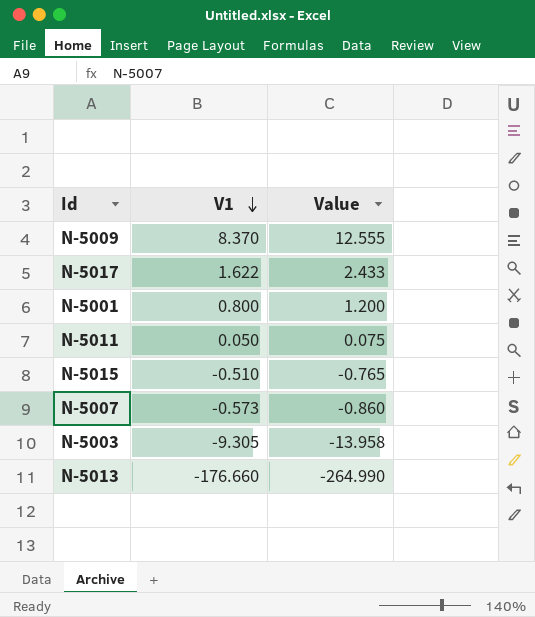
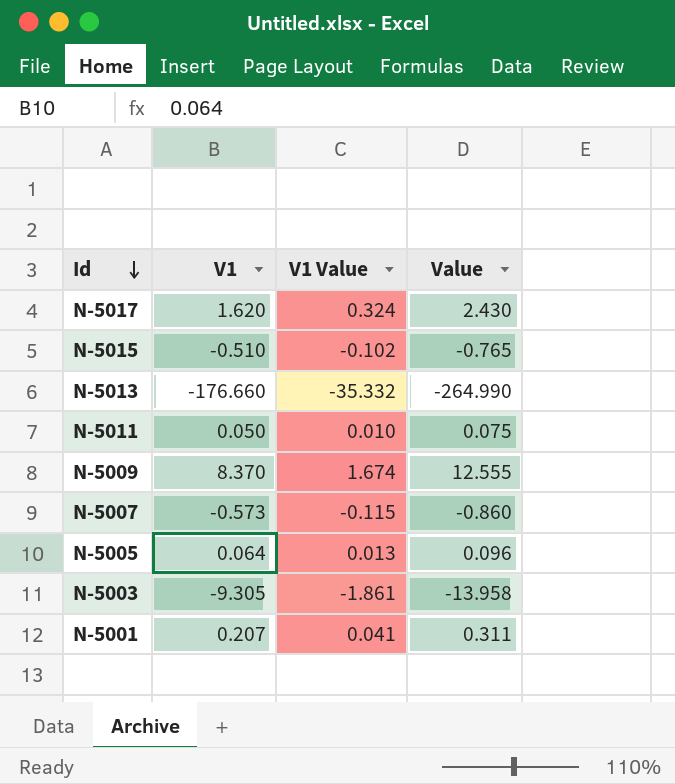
row order: V1 descending -> Id descending
column V1 Value | formula: none -> [V1] * 0.2
N-5017 | V1: 1.622 -> 1.620
N-5017 | Value: 2.433 -> 2.430
row N-5005: none -> 0.064 | 0.013 | 0.096
N-5001 | V1: 0.800 -> 0.207
N-5001 | Value: 1.200 -> 0.311

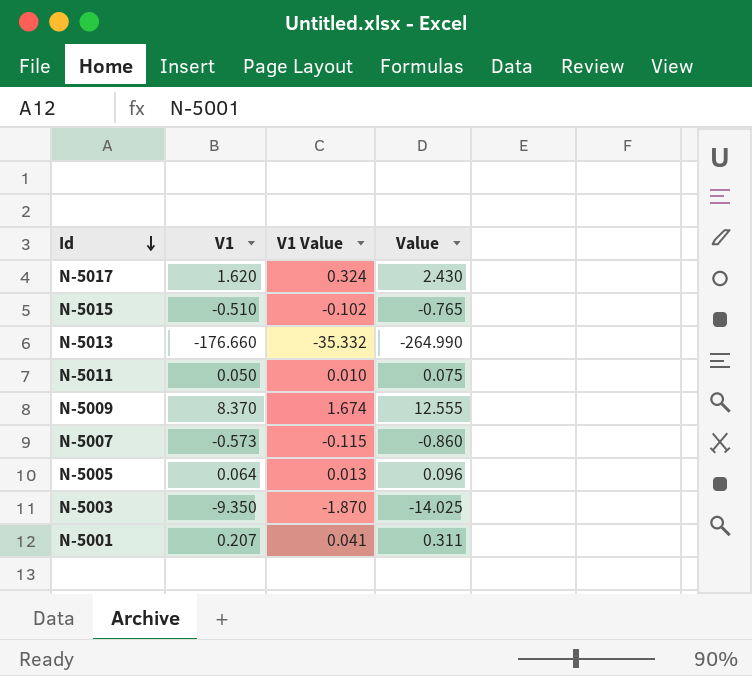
N-5003 | V1: -9.305 -> -9.350
N-5003 | V1 Value: -1.861 -> -1.870
N-5003 | Value: -13.958 -> -14.025

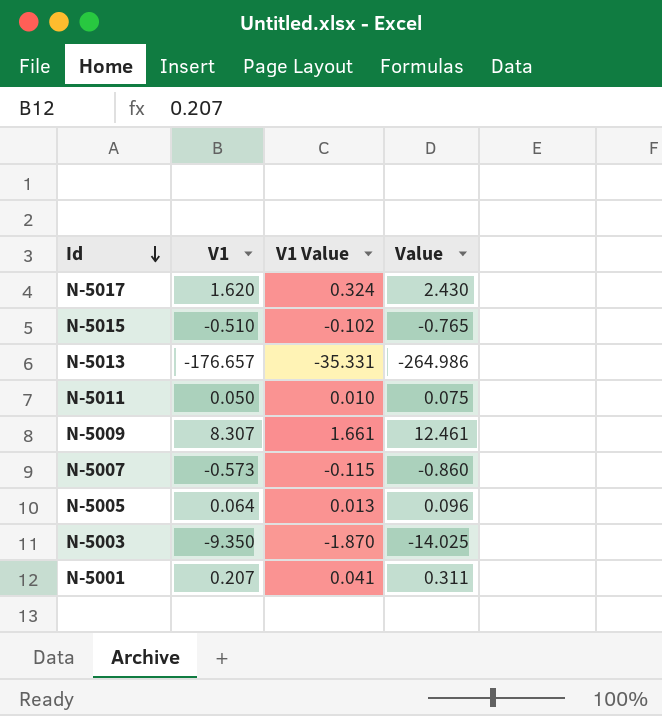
N-5013 | V1: -176.660 -> -176.657
N-5013 | V1 Value: -35.332 -> -35.331
N-5013 | Value: -264.990 -> -264.986
N-5009 | V1: 8.370 -> 8.307
N-5009 | V1 Value: 1.674 -> 1.661
N-5009 | Value: 12.555 -> 12.461

